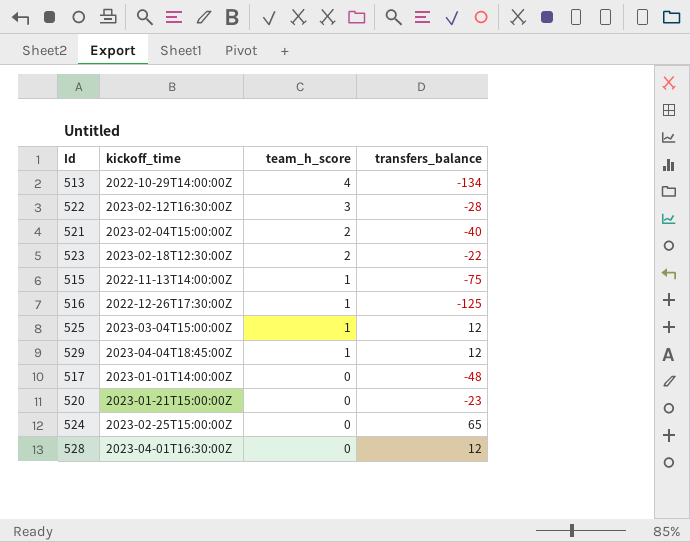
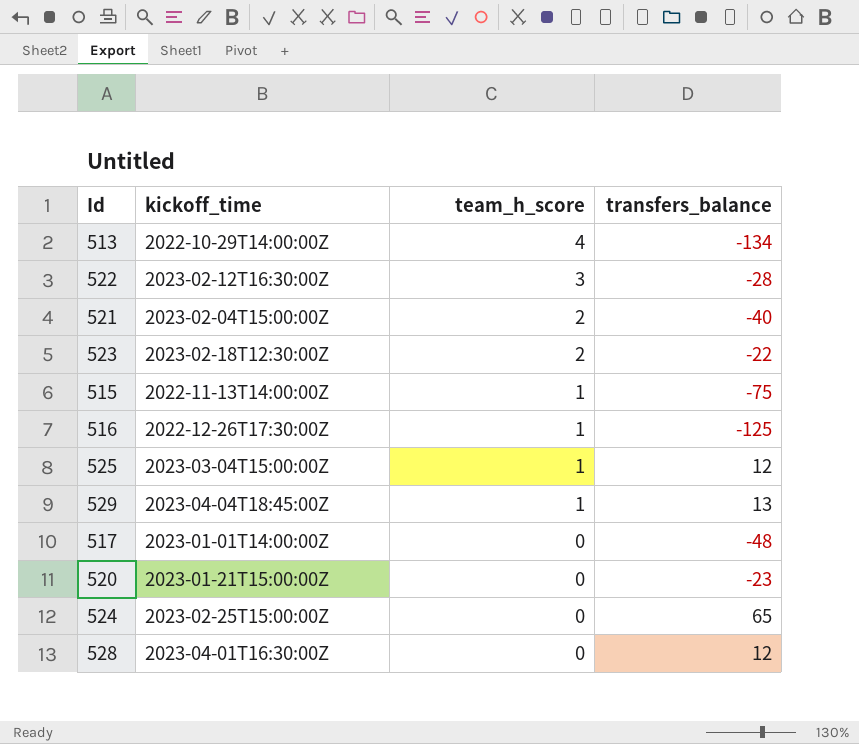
529 | transfers_balance: 12 -> 13

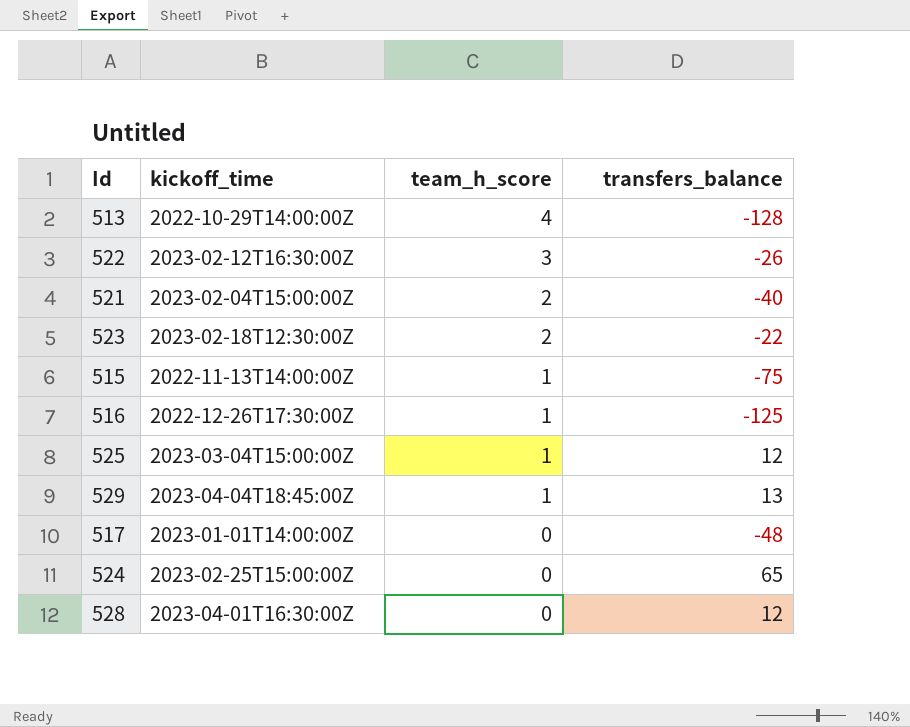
row 520: 2023-01-21T15:00:00Z | 0 | -23 -> none
513 | transfers_balance: -134 -> -128
522 | transfers_balance: -28 -> -26

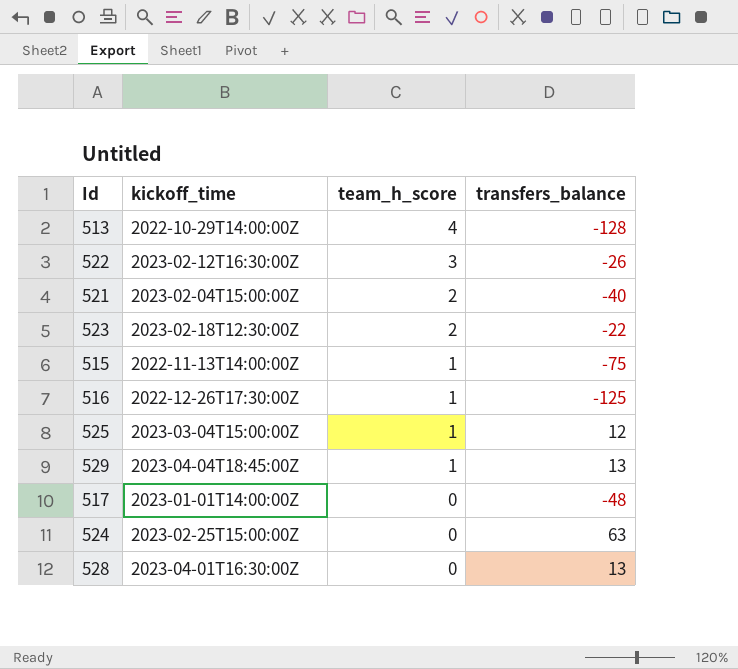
524 | transfers_balance: 65 -> 63
528 | transfers_balance: 12 -> 13

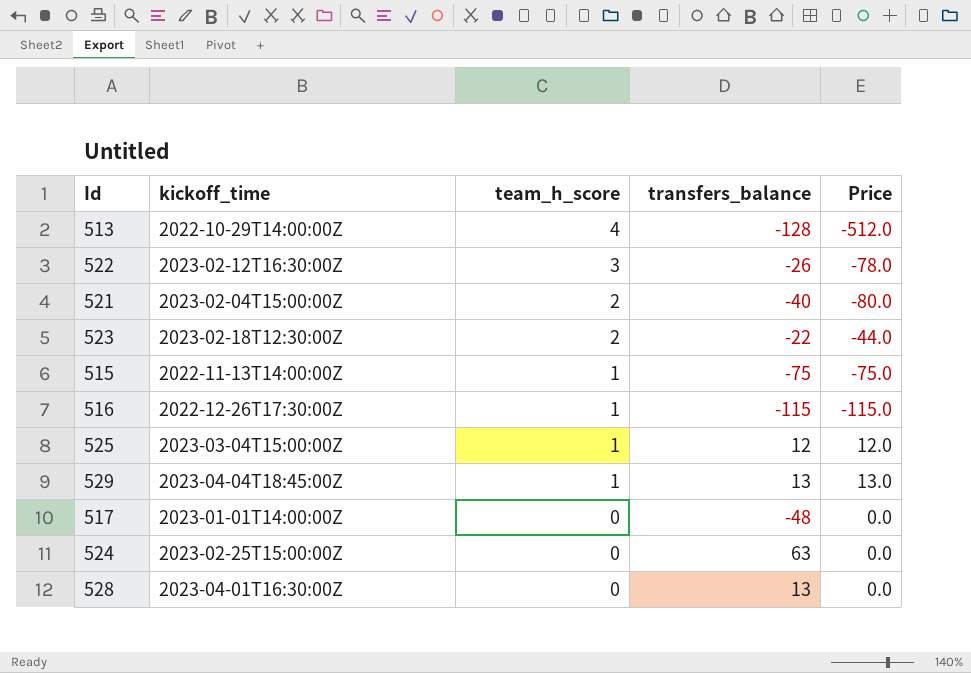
column Price | formula: none -> [team_h_score] * [transfers_balance]
516 | transfers_balance: -125 -> -115

